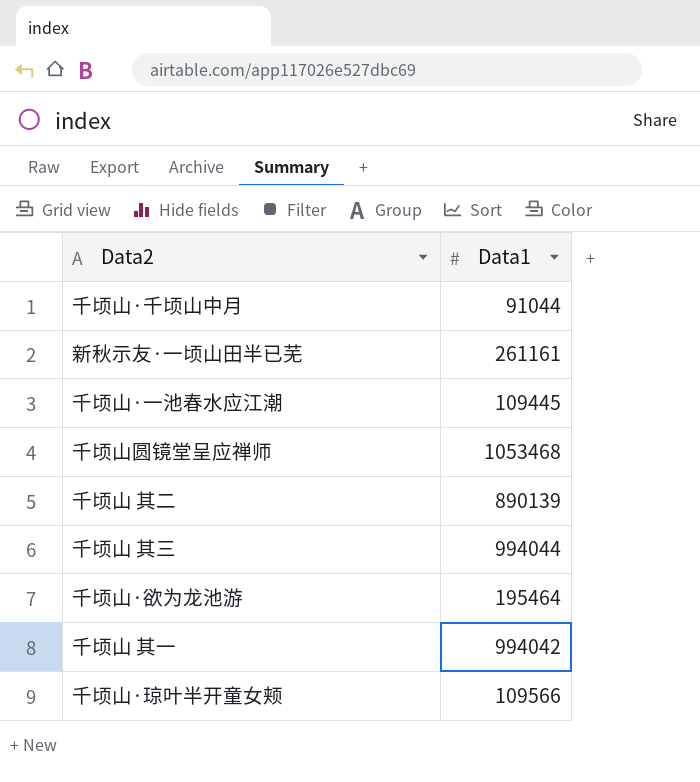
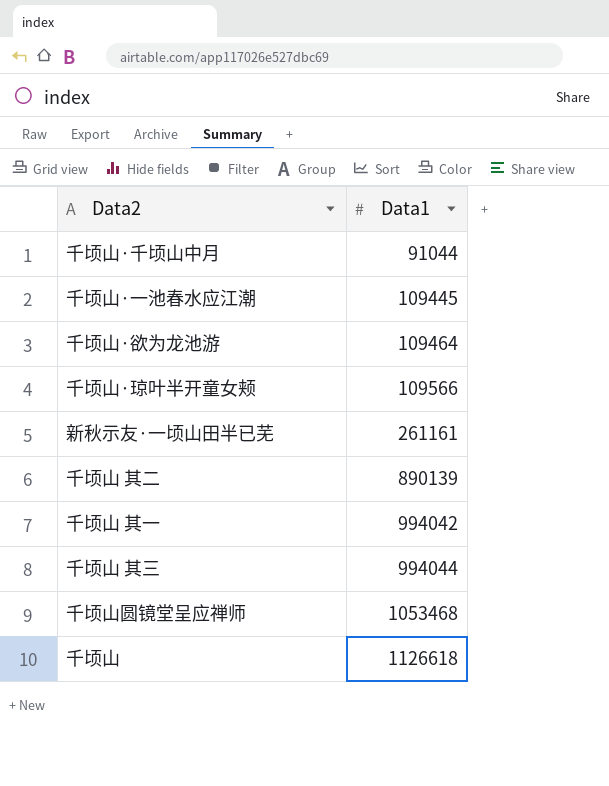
row order: none -> Data1 ascending
千顷山·欲为龙池游 | Data1: 195464 -> 109464
row 千顷山: none -> 1126618

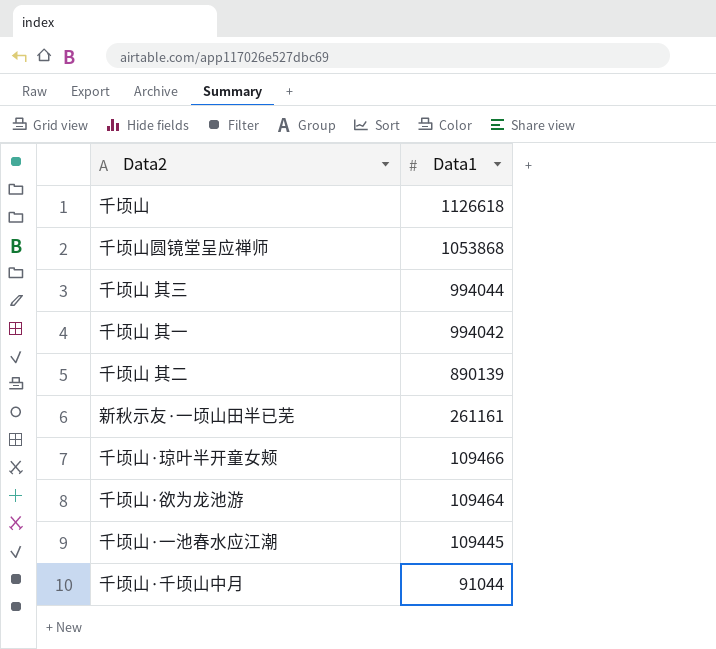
row order: Data1 ascending -> Data1 descending
千顷山圆镜堂呈应禅师 | Data1: 1053468 -> 1053868
千顷山·琼叶半开童女颊 | Data1: 109566 -> 109466

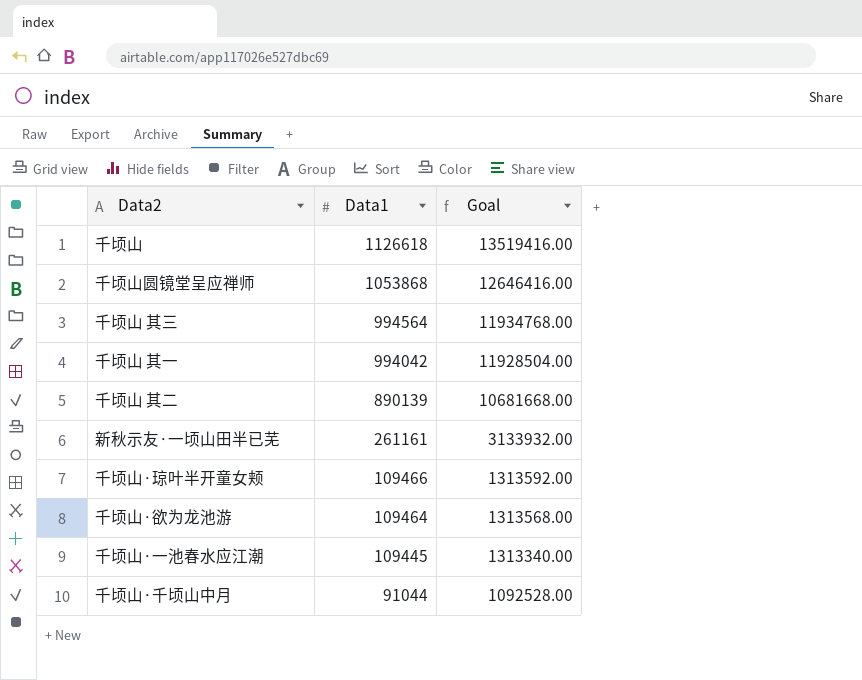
column Goal | formula: none -> [Data1] * 12
千顷山 其三 | Data1: 994044 -> 994564

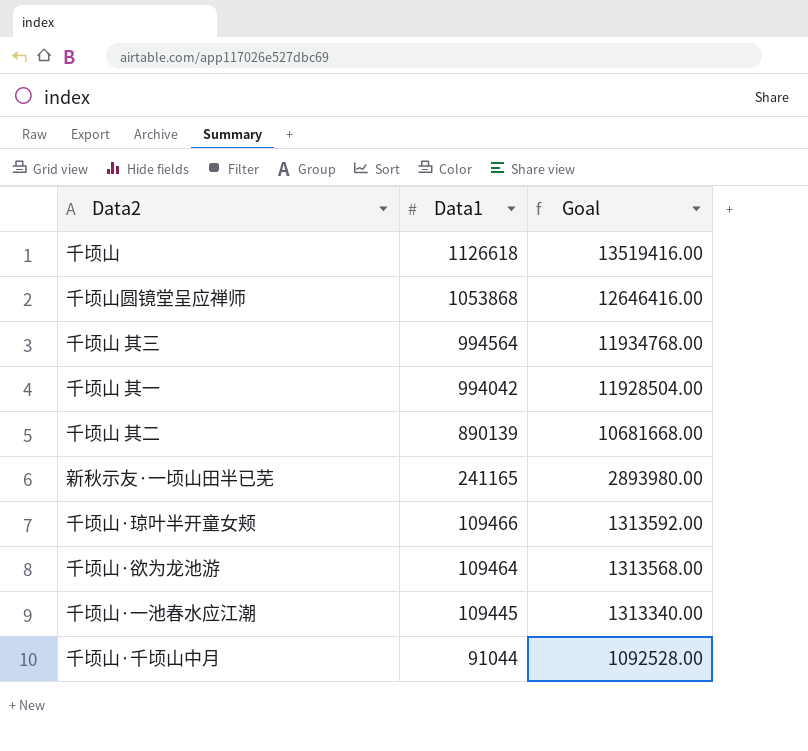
新秋示友·一顷山田半已芜 | Data1: 261161 -> 241165
新秋示友·一顷山田半已芜 | Goal: 3133932.00 -> 2893980.00

